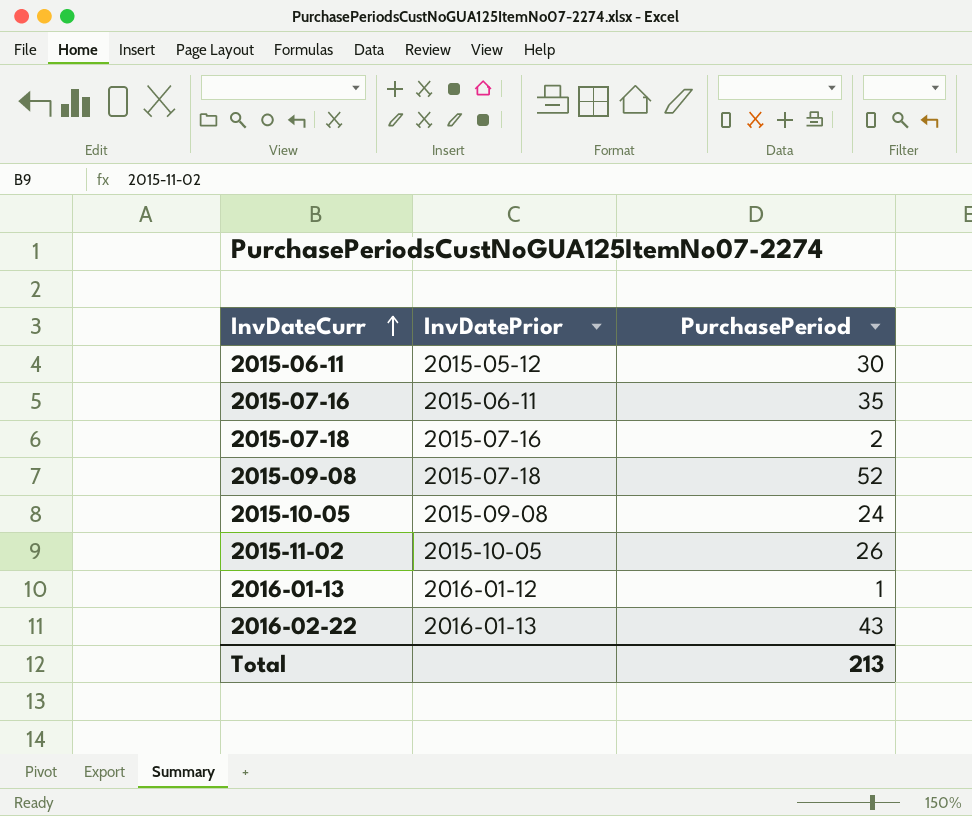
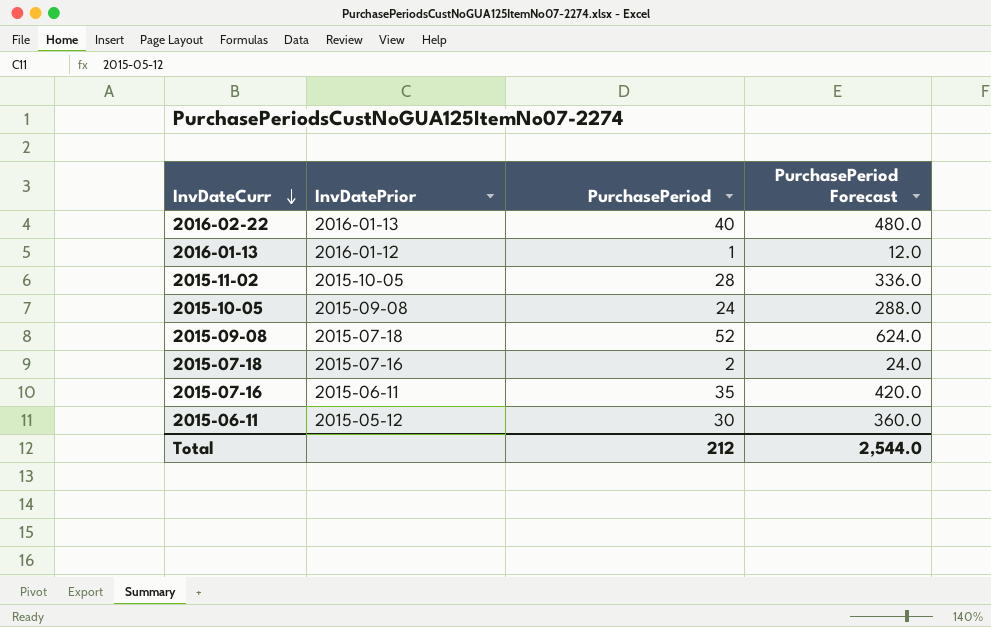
row order: InvDateCurr ascending -> InvDateCurr descending
column PurchasePeriod Forecast | formula: none -> [PurchasePeriod] * 12
2016-02-22 | PurchasePeriod: 43 -> 40
2015-11-02 | PurchasePeriod: 26 -> 28
Total | PurchasePeriod: 213 -> 212

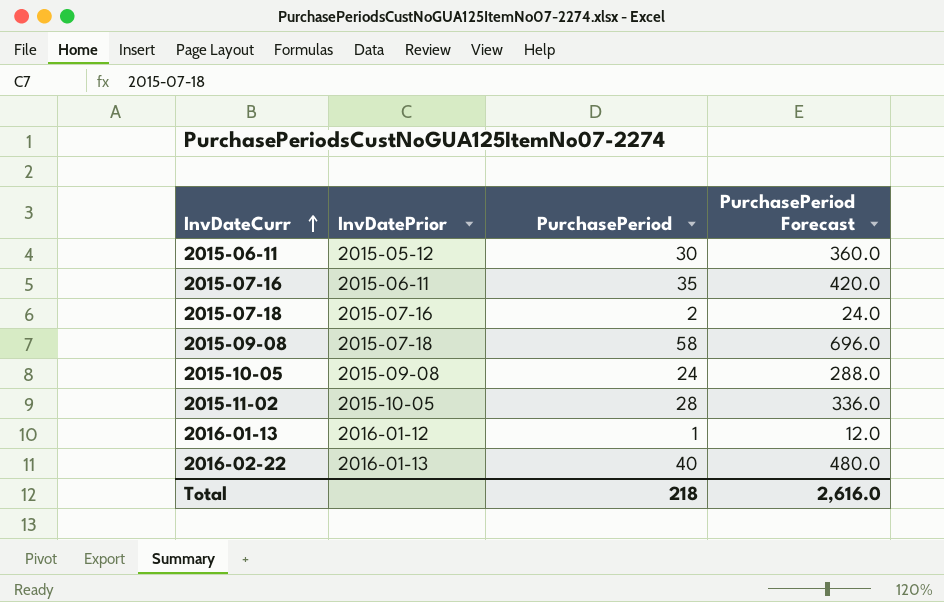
row order: InvDateCurr descending -> InvDateCurr ascending
2015-09-08 | PurchasePeriod: 52 -> 58
2015-09-08 | PurchasePeriod Forecast: 624.0 -> 696.0
Total | PurchasePeriod: 212 -> 218
Total | PurchasePeriod Forecast: 2,544.0 -> 2,616.0

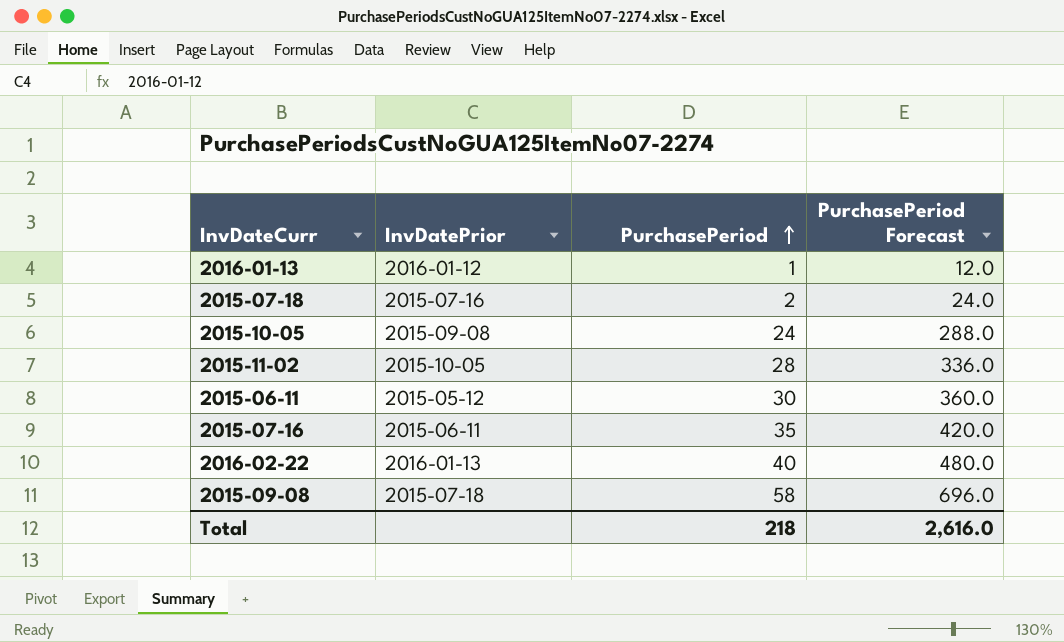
row order: InvDateCurr ascending -> PurchasePeriod ascending

